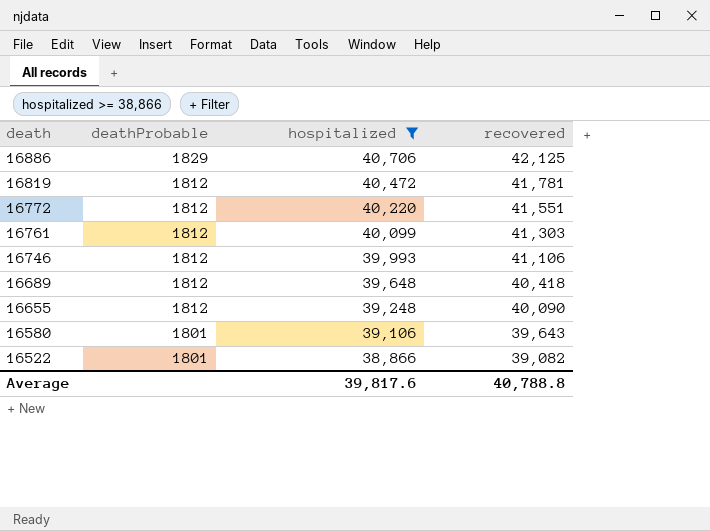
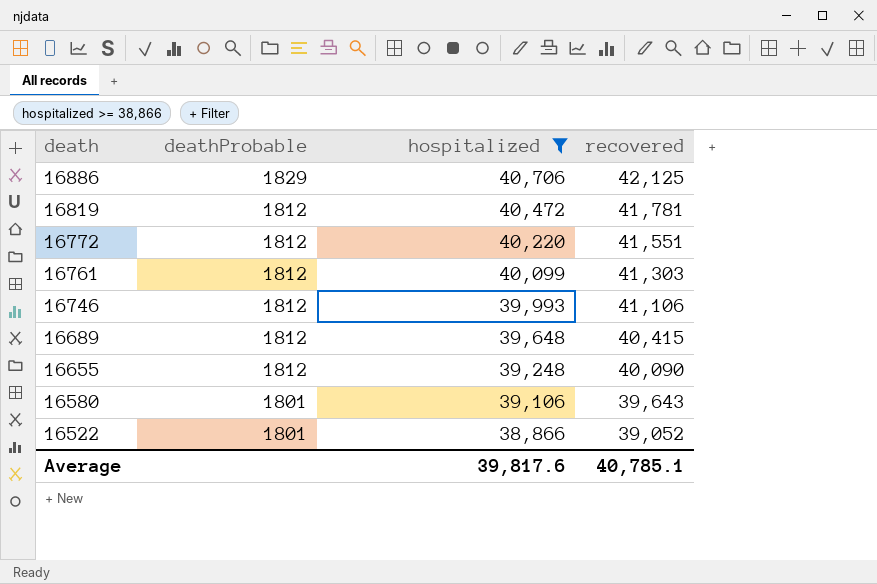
16689 | recovered: 40,418 -> 40,415
16522 | recovered: 39,082 -> 39,052
Average | recovered: 40,788.8 -> 40,785.1

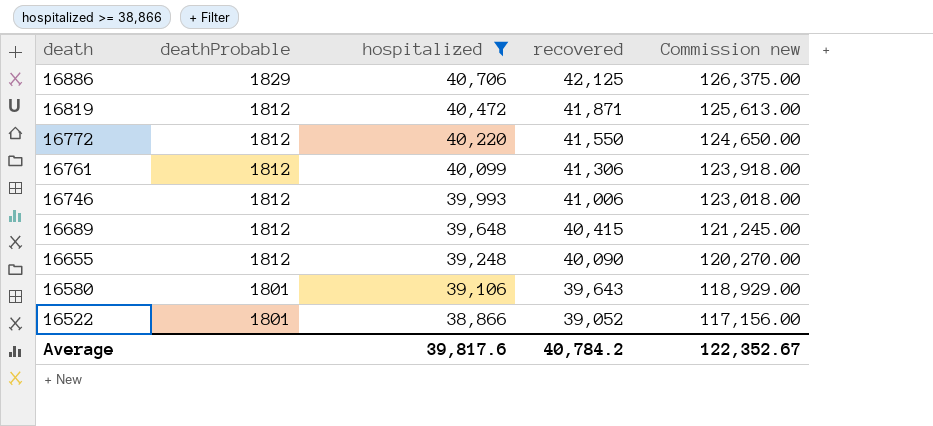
column Commission new | formula: none -> [recovered] * 3
16819 | recovered: 41,781 -> 41,871
16772 | recovered: 41,551 -> 41,550
16761 | recovered: 41,303 -> 41,306
16746 | recovered: 41,106 -> 41,006
Average | recovered: 40,785.1 -> 40,784.2

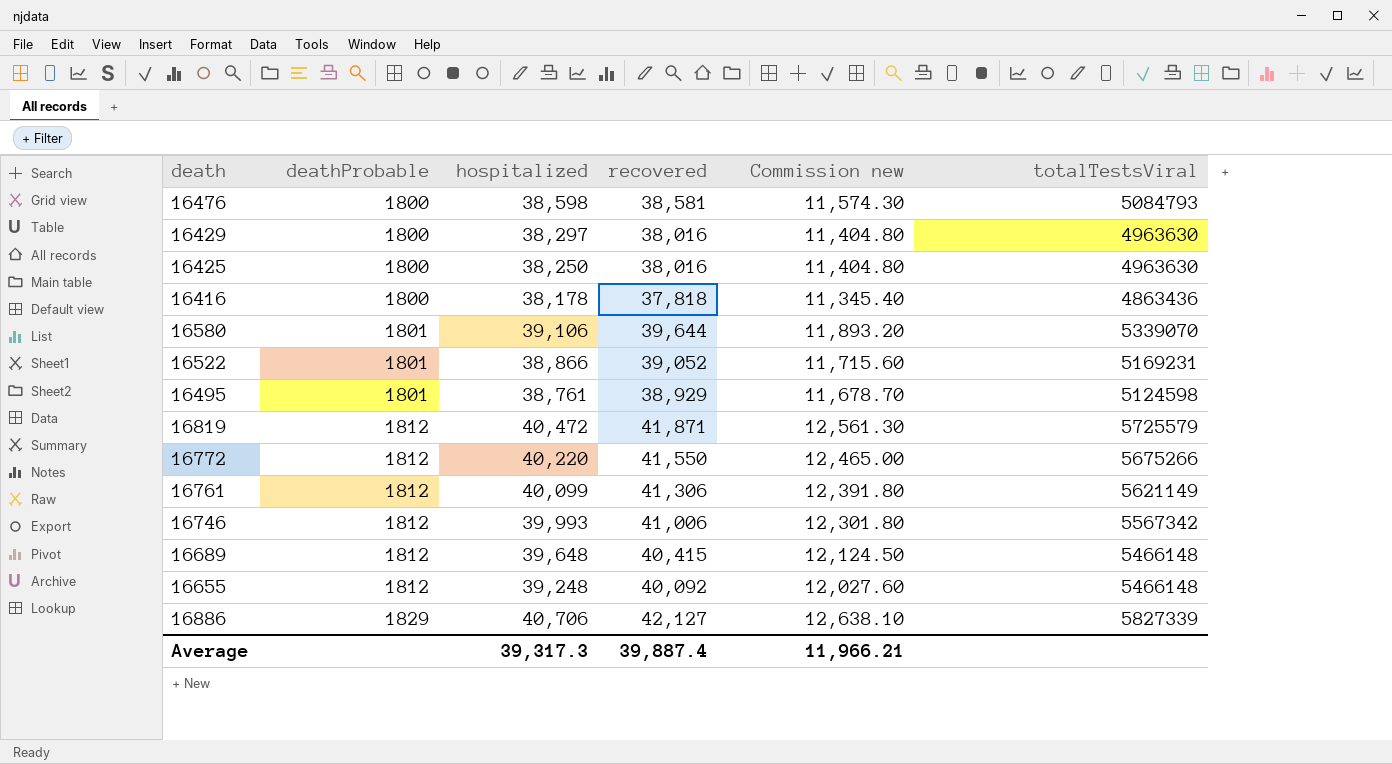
filter: hospitalized >= 38,866 -> none
row order: death descending -> deathProbable ascending
column Commission new | formula: [recovered] * 3 -> [recovered] * 0.3
column totalTestsViral | position: none -> 6
16580 | recovered: 39,643 -> 39,644
16655 | recovered: 40,090 -> 40,092
16886 | recovered: 42,125 -> 42,127
Average | hospitalized: 39,817.6 -> 39,317.3
Average | recovered: 40,784.2 -> 39,887.4
Average | Commission new: 122,352.67 -> 11,966.21

